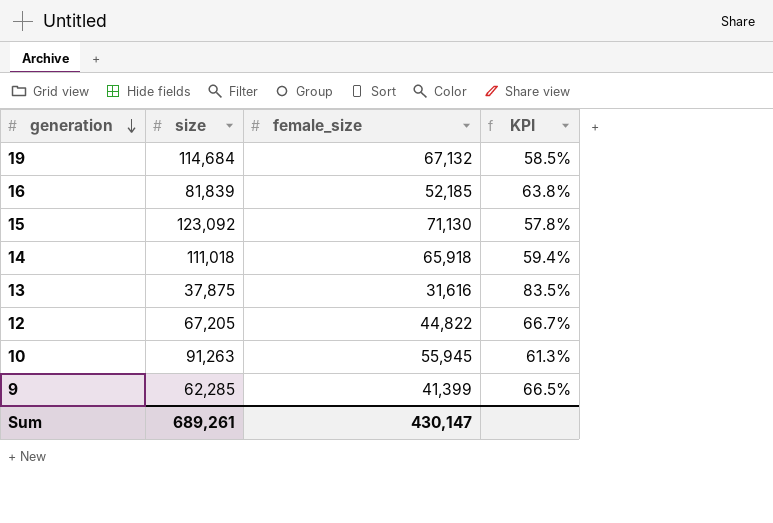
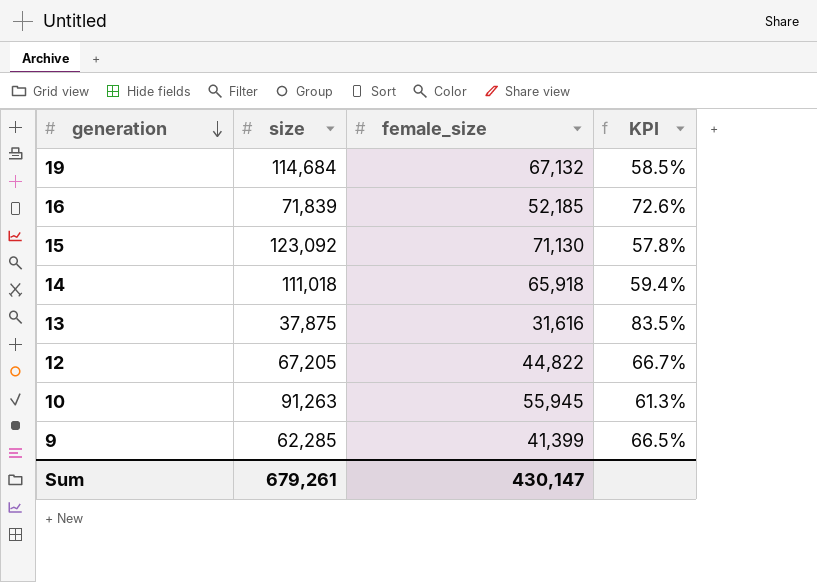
16 | size: 81,839 -> 71,839
16 | KPI: 63.8% -> 72.6%
Sum | size: 689,261 -> 679,261

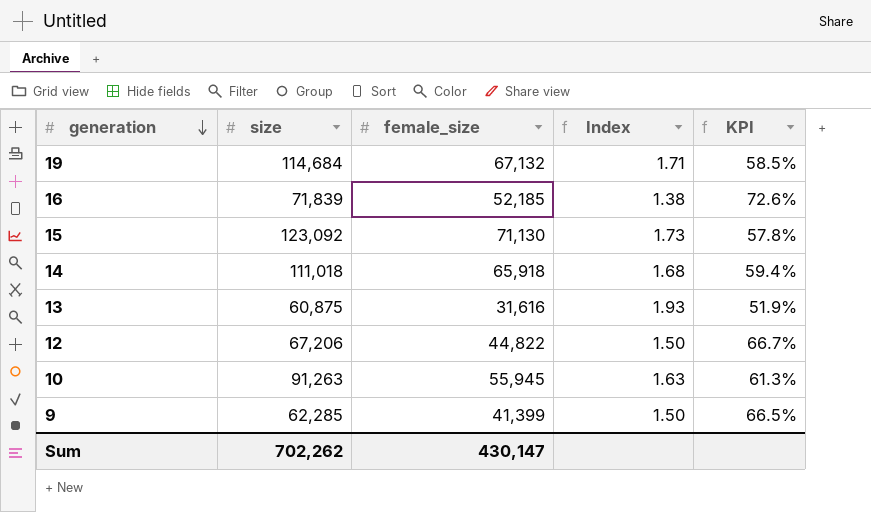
column Index | formula: none -> [size] / [female_size]
13 | size: 37,875 -> 60,875
13 | KPI: 83.5% -> 51.9%
12 | size: 67,205 -> 67,206
Sum | size: 679,261 -> 702,262

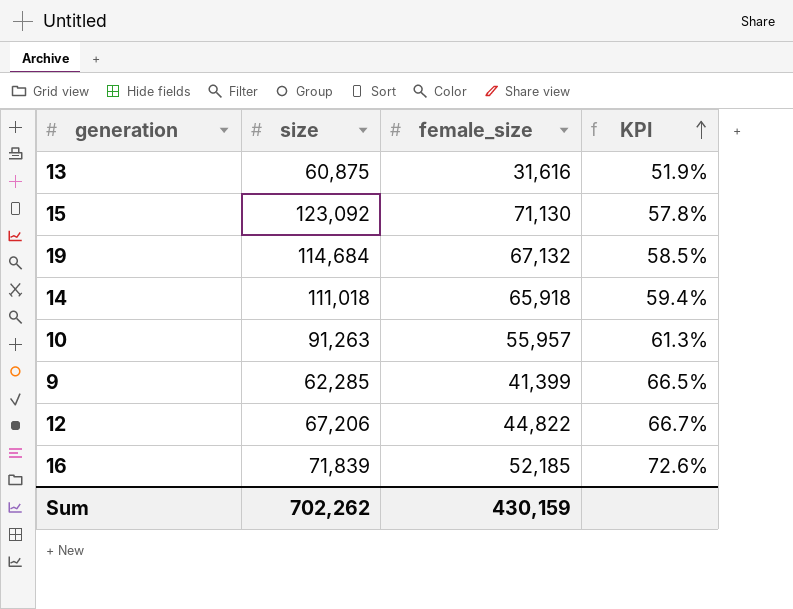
row order: generation descending -> KPI ascending
column Index | formula: [size] / [female_size] -> none
10 | female_size: 55,945 -> 55,957
Sum | female_size: 430,147 -> 430,159

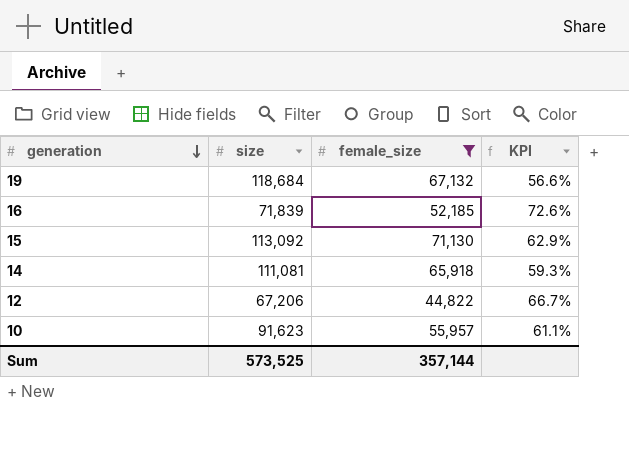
filter: none -> female_size >= 44,822
row order: KPI ascending -> generation descending
19 | size: 114,684 -> 118,684
19 | KPI: 58.5% -> 56.6%
15 | size: 123,092 -> 113,092
15 | KPI: 57.8% -> 62.9%
14 | size: 111,018 -> 111,081
14 | KPI: 59.4% -> 59.3%
10 | size: 91,263 -> 91,623
10 | KPI: 61.3% -> 61.1%
Sum | size: 702,262 -> 573,525
Sum | female_size: 430,159 -> 357,144

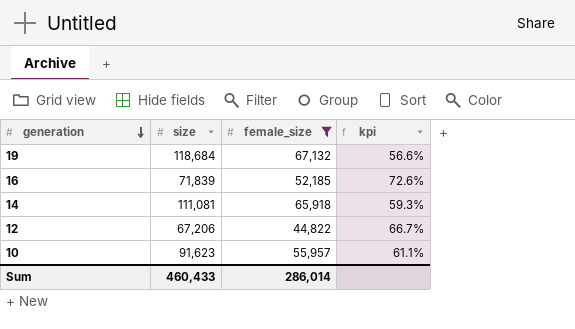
column name: KPI -> kpi
row 15: 113,092 | 71,130 | 62.9% -> none
Sum | size: 573,525 -> 460,433
Sum | female_size: 357,144 -> 286,014

